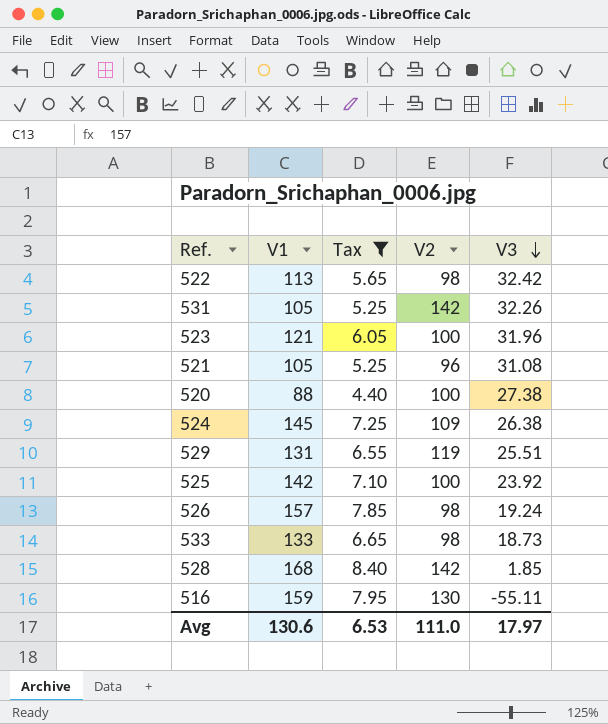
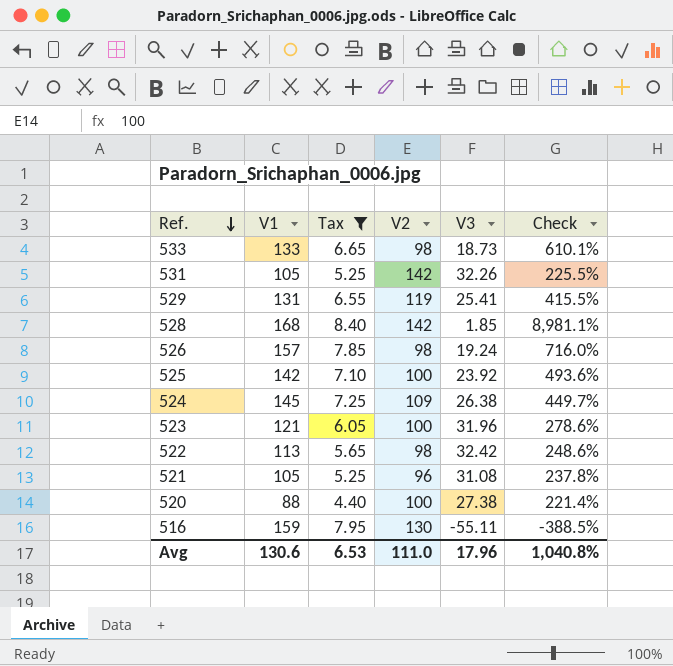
row order: V3 descending -> Ref. descending
column Check | formula: none -> ([V1] - [V3]) / [V3]
529 | V3: 25.51 -> 25.41
Avg | V3: 17.97 -> 17.96

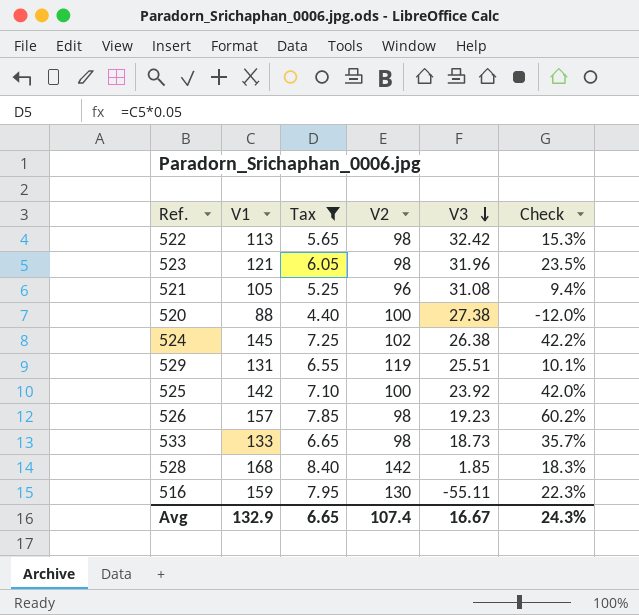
row order: Ref. descending -> V3 descending
column Check | formula: ([V1] - [V3]) / [V3] -> ([V1] - [V2]) / [V2]
row 531: 105 | 5.25 | 142 | 32.26 | 225.5% -> none
523 | V2: 100 -> 98
524 | V2: 109 -> 102
529 | V3: 25.41 -> 25.51
526 | V3: 19.24 -> 19.23
Avg | V1: 130.6 -> 132.9
Avg | Tax: 6.53 -> 6.65
Avg | V2: 111.0 -> 107.4
Avg | V3: 17.96 -> 16.67
Avg | Check: 1,040.8% -> 24.3%

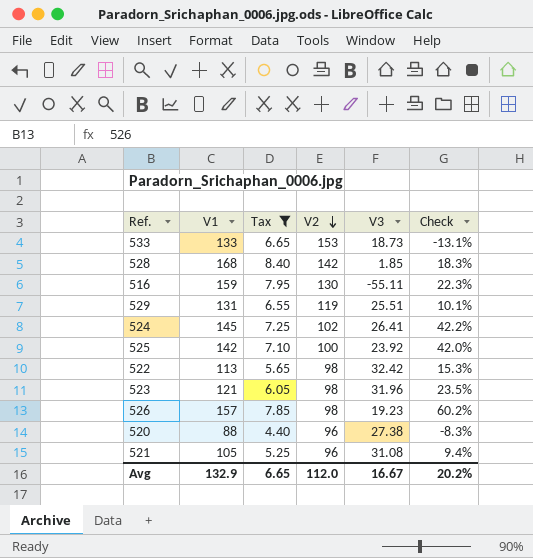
row order: V3 descending -> V2 descending
533 | V2: 98 -> 153
533 | Check: 35.7% -> -13.1%
524 | V3: 26.38 -> 26.41
520 | V2: 100 -> 96
520 | Check: -12.0% -> -8.3%
Avg | V2: 107.4 -> 112.0
Avg | Check: 24.3% -> 20.2%

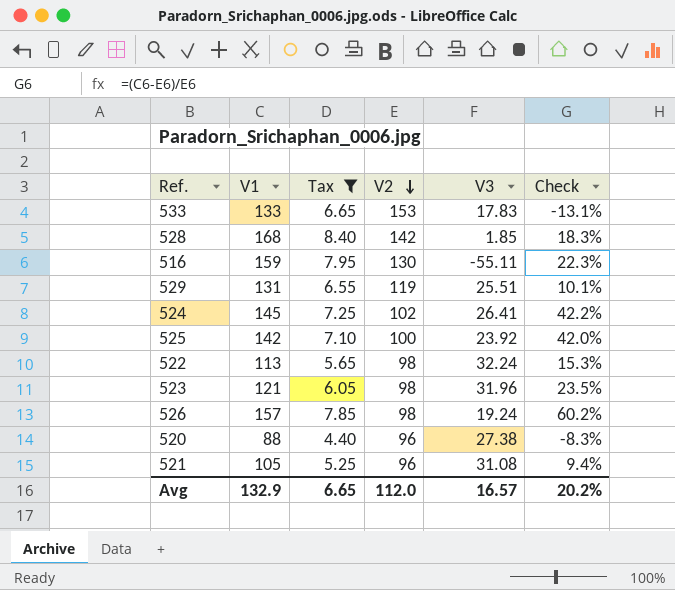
533 | V3: 18.73 -> 17.83
522 | V3: 32.42 -> 32.24
526 | V3: 19.23 -> 19.24
Avg | V3: 16.67 -> 16.57

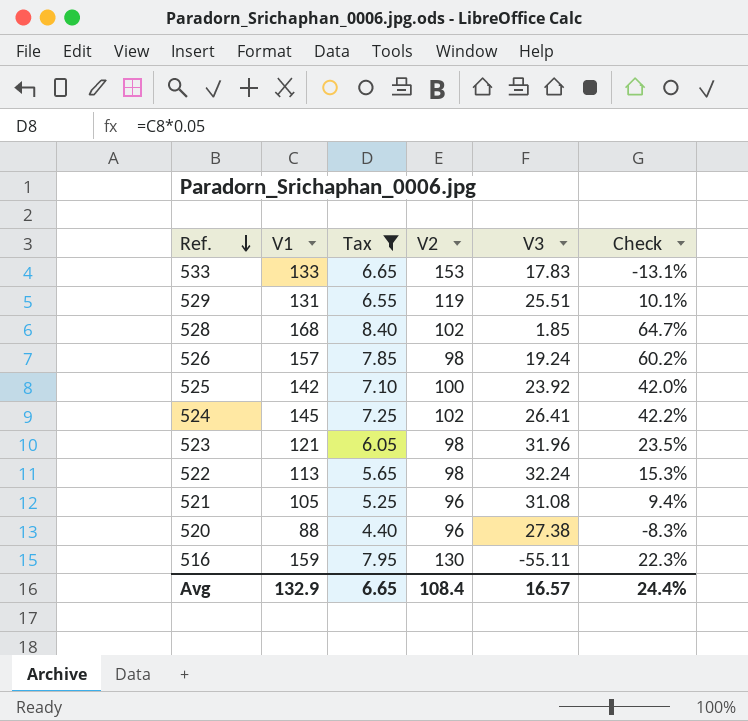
row order: V2 descending -> Ref. descending
528 | V2: 142 -> 102
528 | Check: 18.3% -> 64.7%
Avg | V2: 112.0 -> 108.4
Avg | Check: 20.2% -> 24.4%

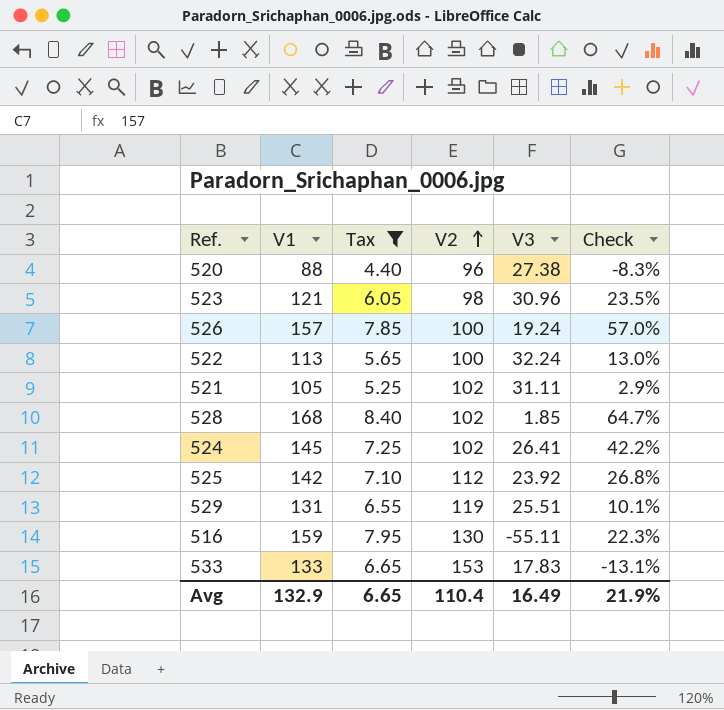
row order: Ref. descending -> V2 ascending
523 | V3: 31.96 -> 30.96
526 | V2: 98 -> 100
526 | Check: 60.2% -> 57.0%
522 | V2: 98 -> 100
522 | Check: 15.3% -> 13.0%
521 | V2: 96 -> 102
521 | V3: 31.08 -> 31.11
521 | Check: 9.4% -> 2.9%
525 | V2: 100 -> 112
525 | Check: 42.0% -> 26.8%
Avg | V2: 108.4 -> 110.4
Avg | V3: 16.57 -> 16.49
Avg | Check: 24.4% -> 21.9%

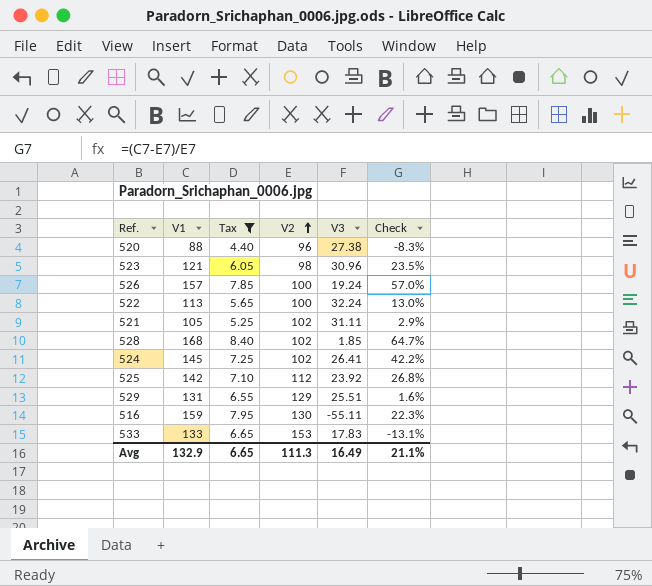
529 | V2: 119 -> 129
529 | Check: 10.1% -> 1.6%
Avg | V2: 110.4 -> 111.3
Avg | Check: 21.9% -> 21.1%

